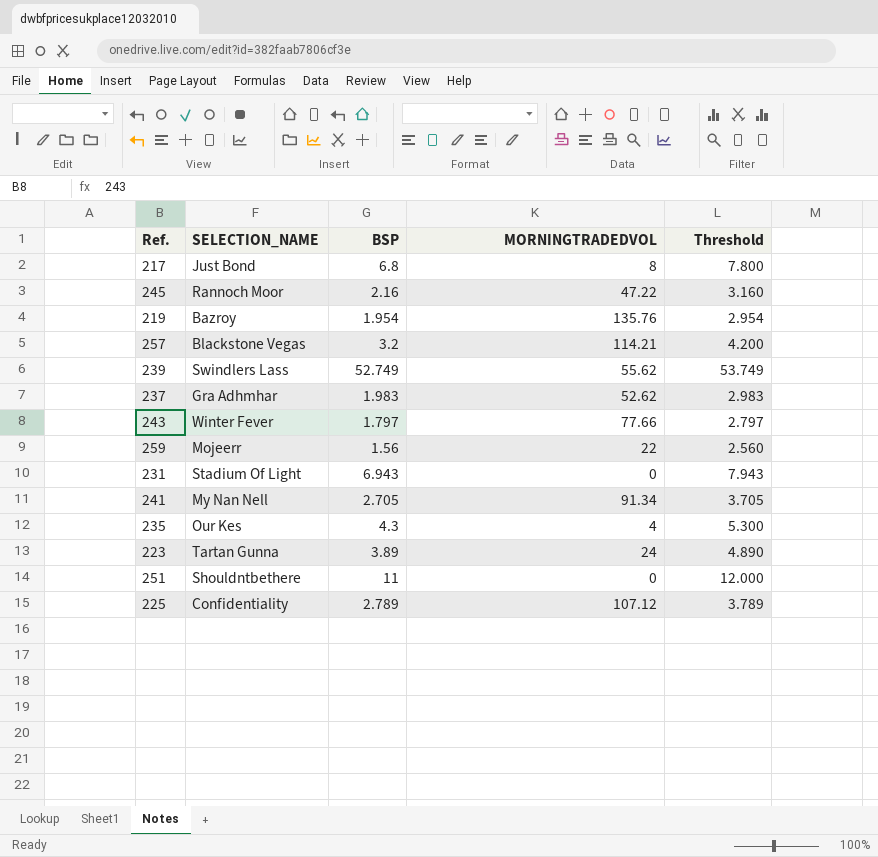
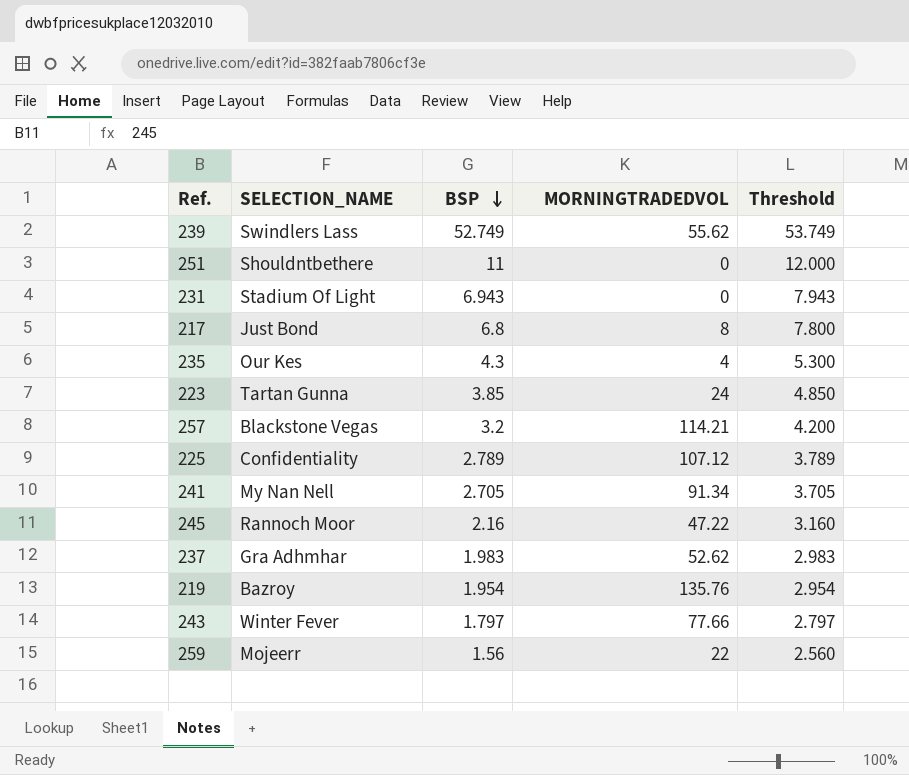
row order: none -> BSP descending
223 | BSP: 3.89 -> 3.85
223 | Threshold: 4.890 -> 4.850

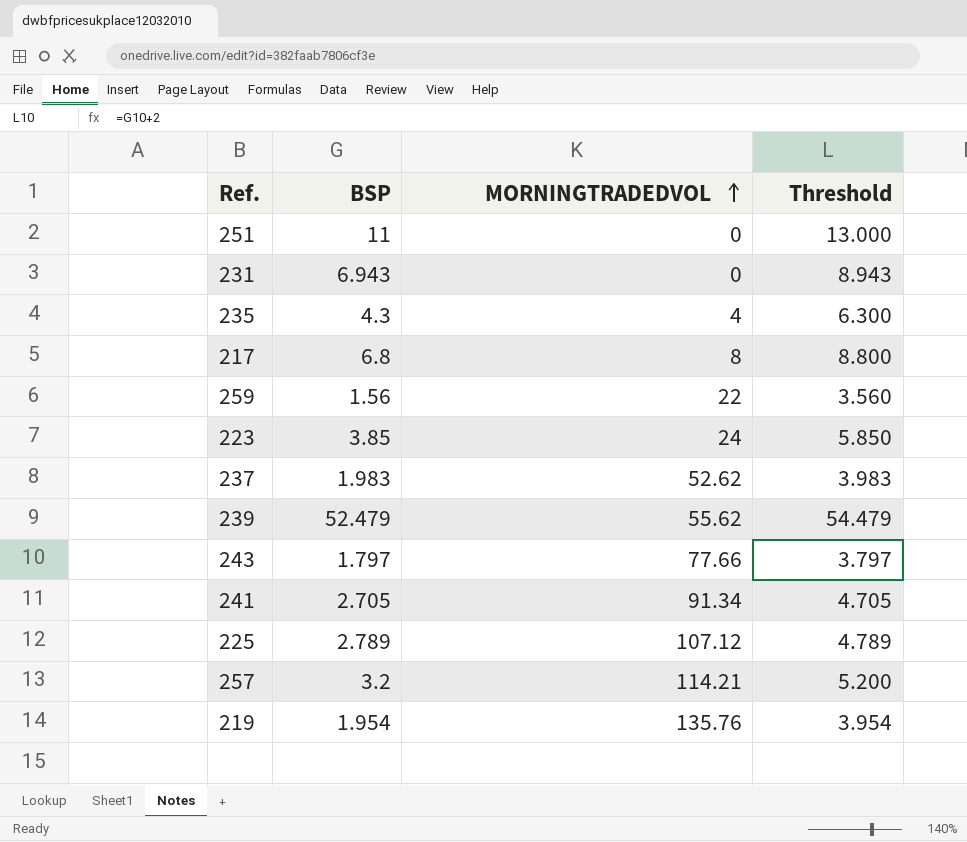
row order: BSP descending -> MORNINGTRADEDVOL ascending
column SELECTION_NAME | position: 2 -> none
column Threshold | formula: [BSP] + 1 -> [BSP] + 2
row 245: Rannoch Moor | 2.16 | 47.22 | 3.160 -> none
239 | BSP: 52.749 -> 52.479

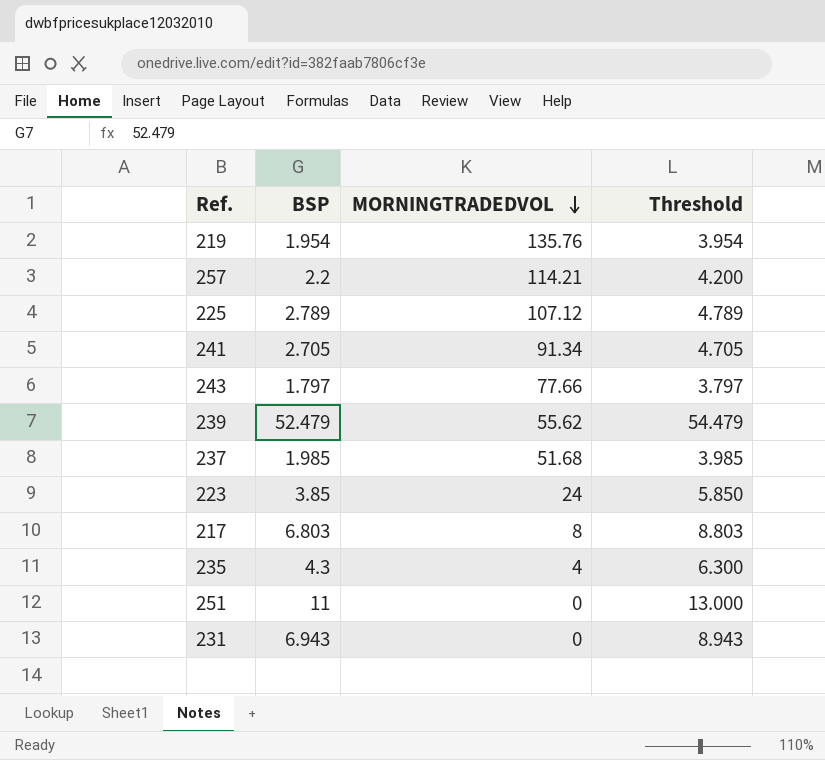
row order: MORNINGTRADEDVOL ascending -> MORNINGTRADEDVOL descending
row 259: 1.56 | 22 | 3.560 -> none
257 | BSP: 3.2 -> 2.2
257 | Threshold: 5.200 -> 4.200
237 | BSP: 1.983 -> 1.985
237 | MORNINGTRADEDVOL: 52.62 -> 51.68
237 | Threshold: 3.983 -> 3.985
217 | BSP: 6.8 -> 6.803
217 | Threshold: 8.800 -> 8.803

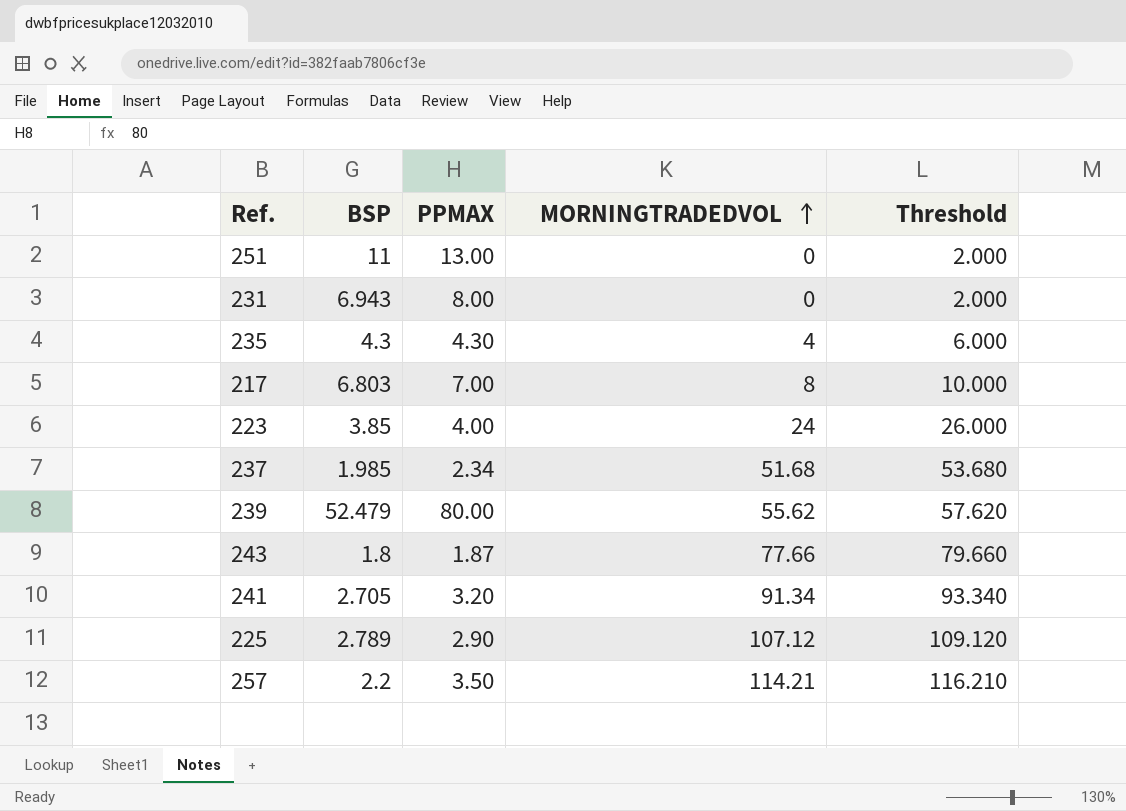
row order: MORNINGTRADEDVOL descending -> MORNINGTRADEDVOL ascending
column PPMAX | position: none -> 3
column Threshold | formula: [BSP] + 2 -> [MORNINGTRADEDVOL] + 2
row 219: 1.954 | 135.76 | 3.954 -> none
243 | BSP: 1.797 -> 1.8

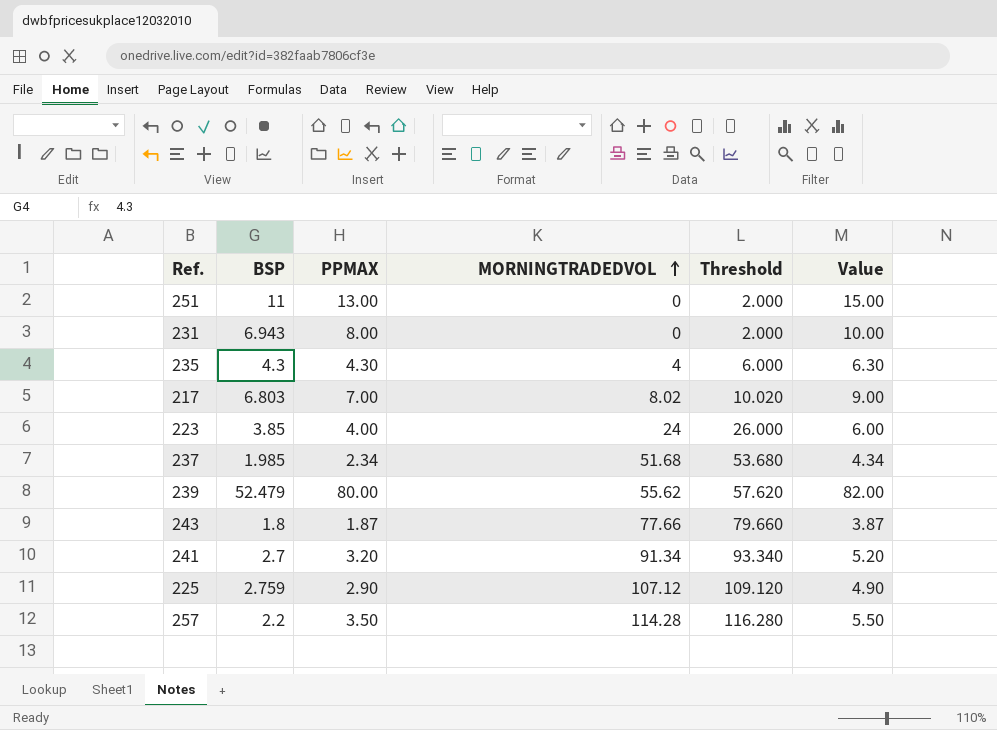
column Value | formula: none -> [PPMAX] + 2
217 | MORNINGTRADEDVOL: 8 -> 8.02
217 | Threshold: 10.000 -> 10.020
241 | BSP: 2.705 -> 2.7
225 | BSP: 2.789 -> 2.759
257 | MORNINGTRADEDVOL: 114.21 -> 114.28
257 | Threshold: 116.210 -> 116.280

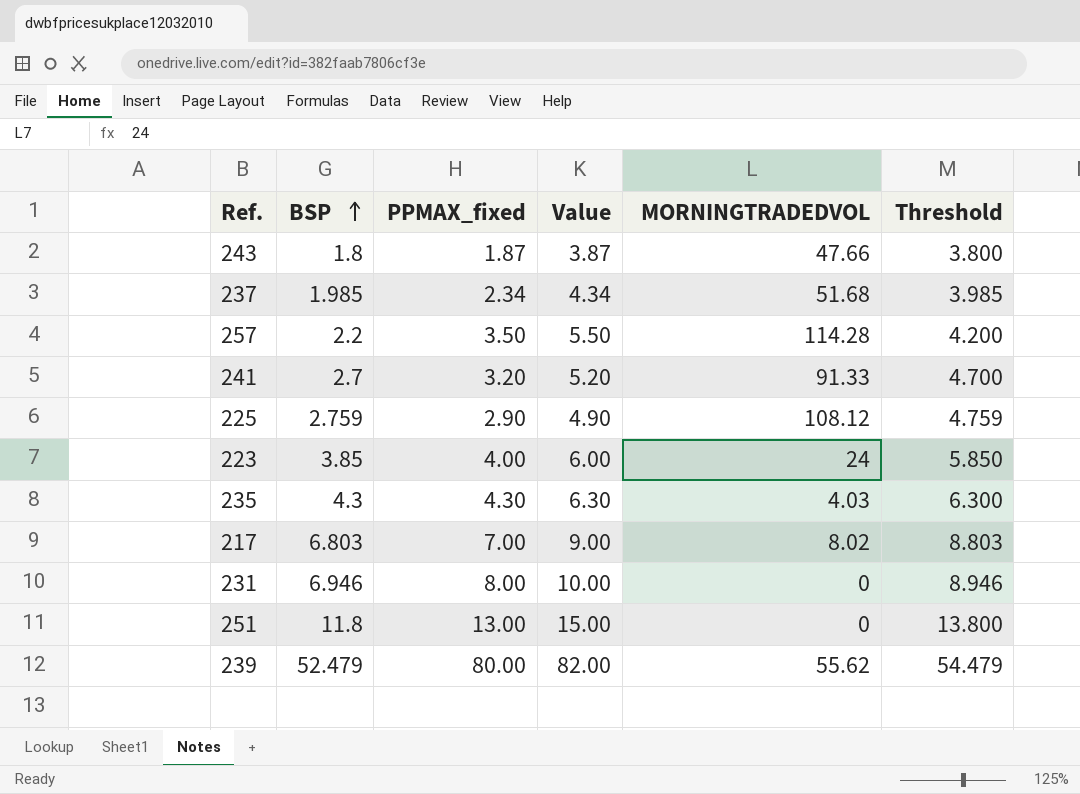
row order: MORNINGTRADEDVOL ascending -> BSP ascending
column name: PPMAX -> PPMAX_fixed
column Value | position: 6 -> 4
column Threshold | formula: [MORNINGTRADEDVOL] + 2 -> [BSP] + 2
243 | MORNINGTRADEDVOL: 77.66 -> 47.66
241 | MORNINGTRADEDVOL: 91.34 -> 91.33
225 | MORNINGTRADEDVOL: 107.12 -> 108.12
235 | MORNINGTRADEDVOL: 4 -> 4.03
231 | BSP: 6.943 -> 6.946
251 | BSP: 11 -> 11.8

